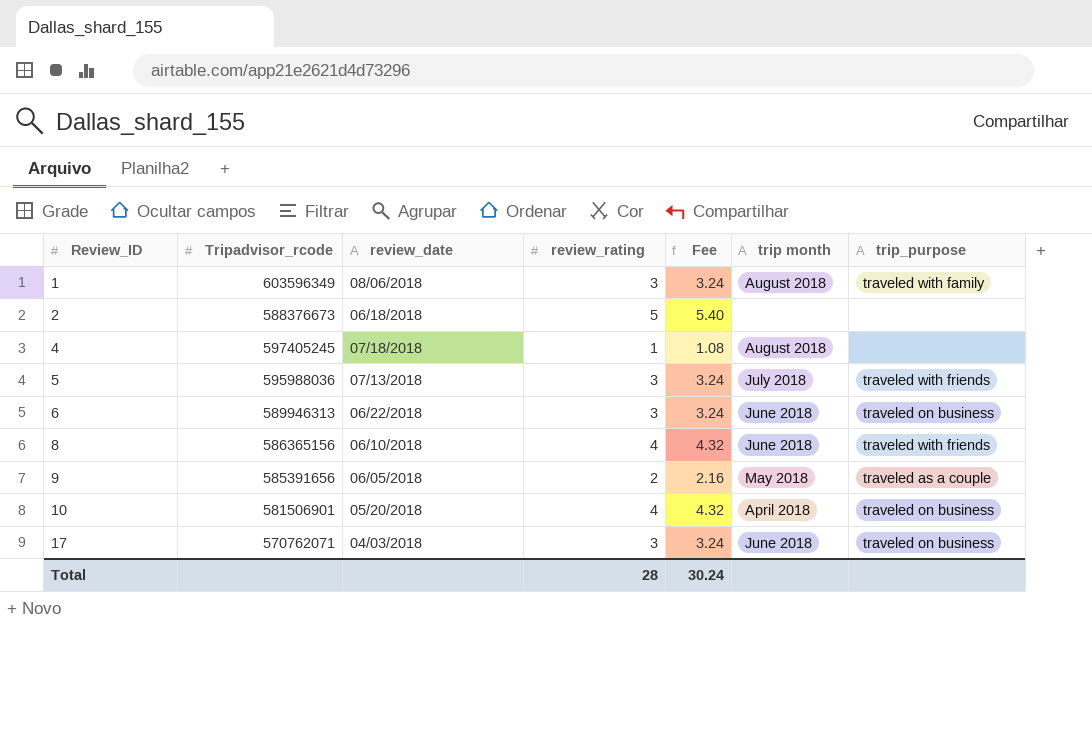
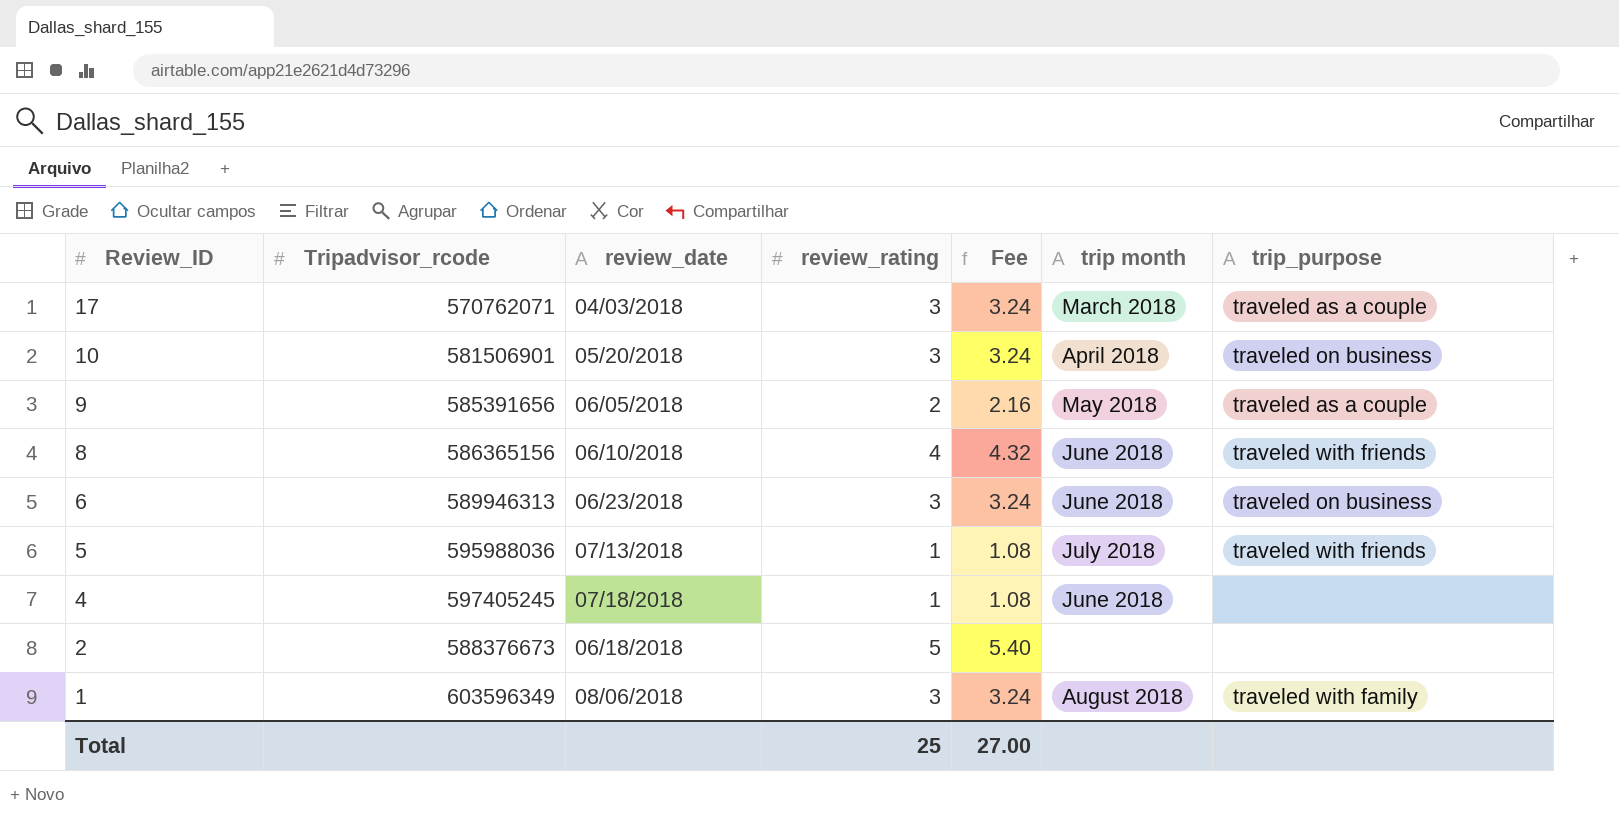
row order: Review_ID ascending -> Review_ID descending
17 | trip month: June 2018 -> March 2018
17 | trip_purpose: traveled on business -> traveled as a couple
10 | review_rating: 4 -> 3
10 | Fee: 4.32 -> 3.24
6 | review_date: 06/22/2018 -> 06/23/2018
5 | review_rating: 3 -> 1
5 | Fee: 3.24 -> 1.08
4 | trip month: August 2018 -> June 2018
Total | review_rating: 28 -> 25
Total | Fee: 30.24 -> 27.00

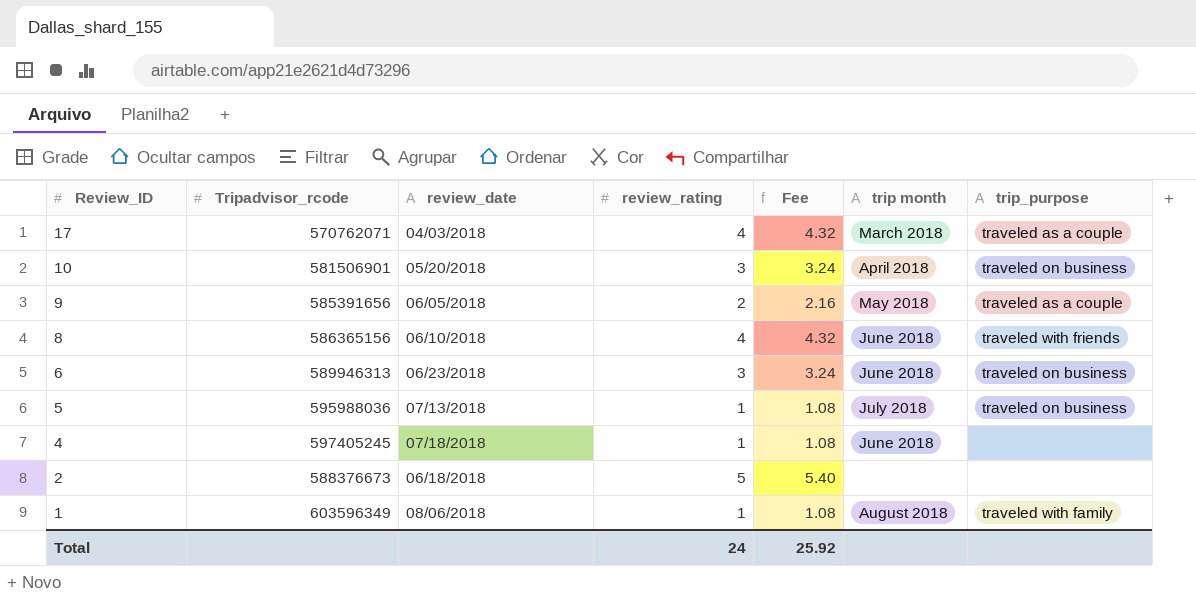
17 | review_rating: 3 -> 4
17 | Fee: 3.24 -> 4.32
5 | trip_purpose: traveled with friends -> traveled on business
1 | review_rating: 3 -> 1
1 | Fee: 3.24 -> 1.08
Total | review_rating: 25 -> 24
Total | Fee: 27.00 -> 25.92

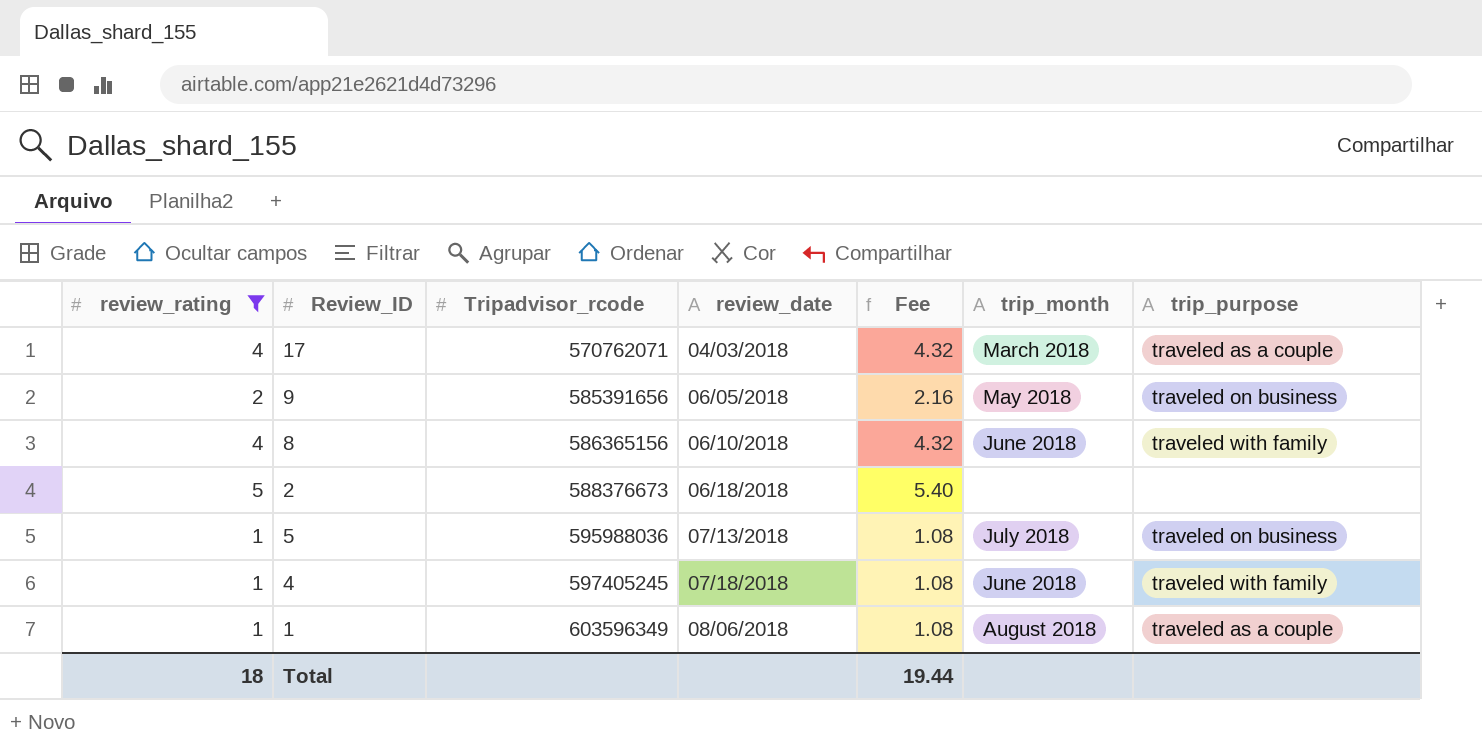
filter: none -> review_rating != 3
row order: Review_ID descending -> Tripadvisor_rcode ascending
column review_rating | position: 4 -> 1
column name: trip month -> trip_month
9 | trip_purpose: traveled as a couple -> traveled on business
8 | trip_purpose: traveled with friends -> traveled with family
4 | trip_purpose: none -> traveled with family
1 | trip_purpose: traveled with family -> traveled as a couple
Total | review_rating: 24 -> 18
Total | Fee: 25.92 -> 19.44

